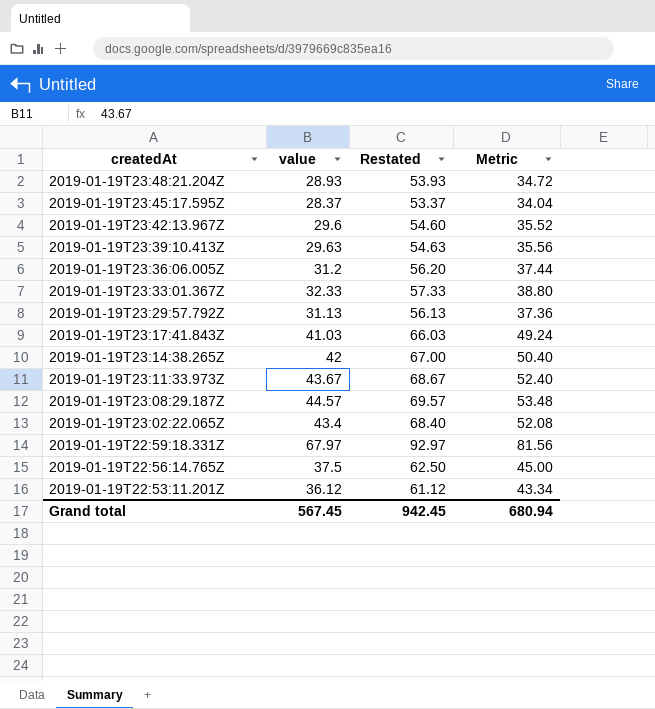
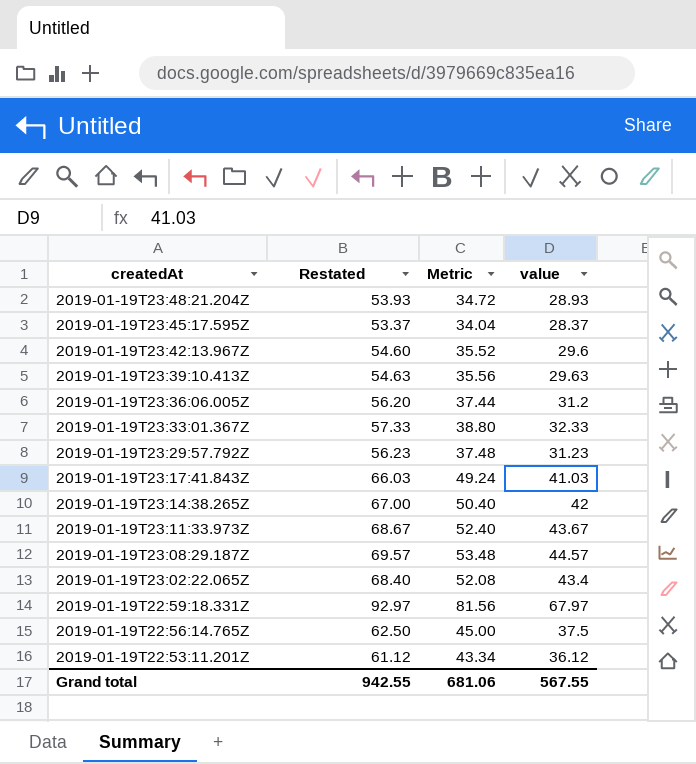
column value | position: 2 -> 4
2019-01-19T23:29:57.792Z | Restated: 56.13 -> 56.23
2019-01-19T23:29:57.792Z | Metric: 37.36 -> 37.48
2019-01-19T23:29:57.792Z | value: 31.13 -> 31.23
Grand total | Restated: 942.45 -> 942.55
Grand total | Metric: 680.94 -> 681.06
Grand total | value: 567.45 -> 567.55

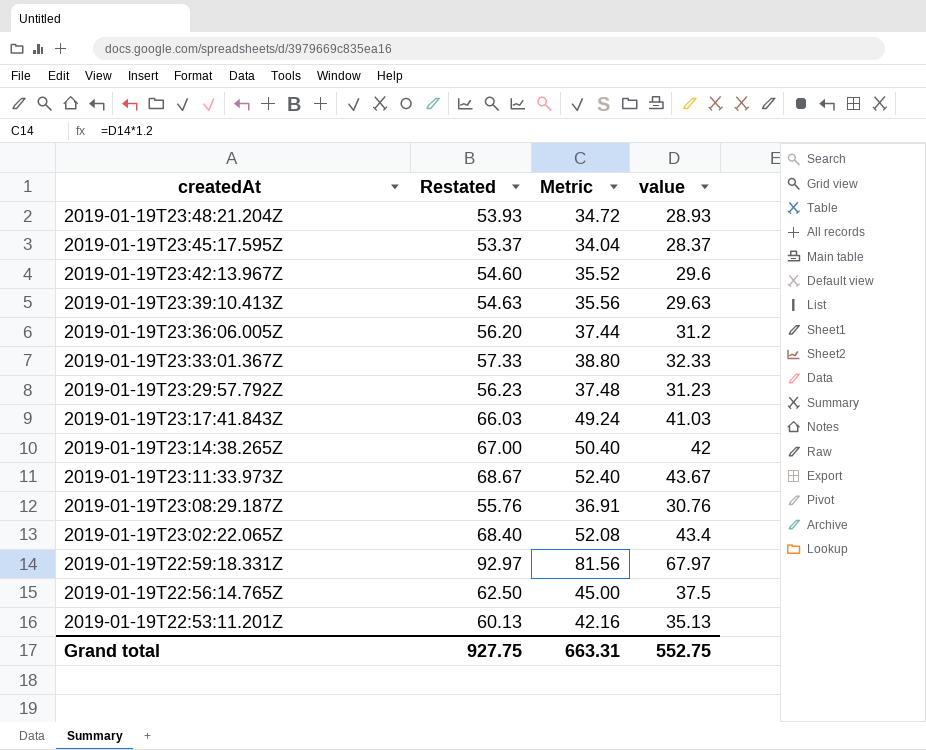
2019-01-19T23:08:29.187Z | Restated: 69.57 -> 55.76
2019-01-19T23:08:29.187Z | Metric: 53.48 -> 36.91
2019-01-19T23:08:29.187Z | value: 44.57 -> 30.76
2019-01-19T22:53:11.201Z | Restated: 61.12 -> 60.13
2019-01-19T22:53:11.201Z | Metric: 43.34 -> 42.16
2019-01-19T22:53:11.201Z | value: 36.12 -> 35.13
Grand total | Restated: 942.55 -> 927.75
Grand total | Metric: 681.06 -> 663.31
Grand total | value: 567.55 -> 552.75

